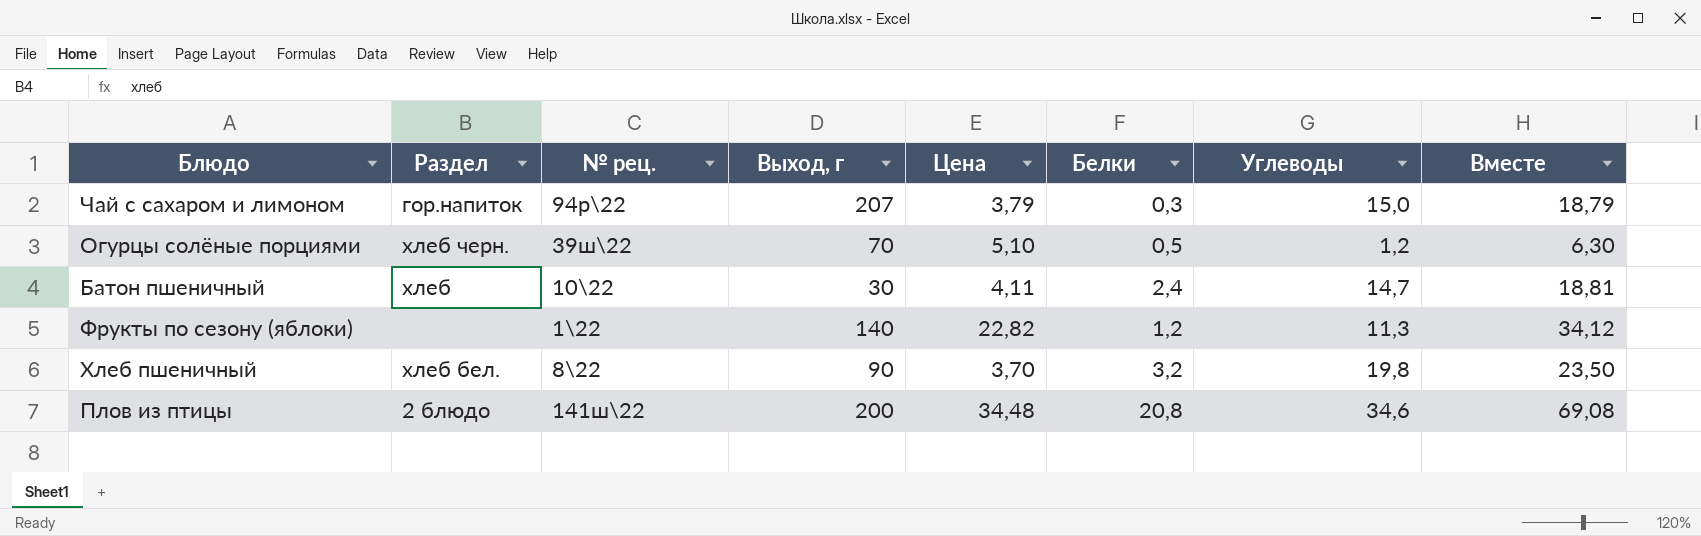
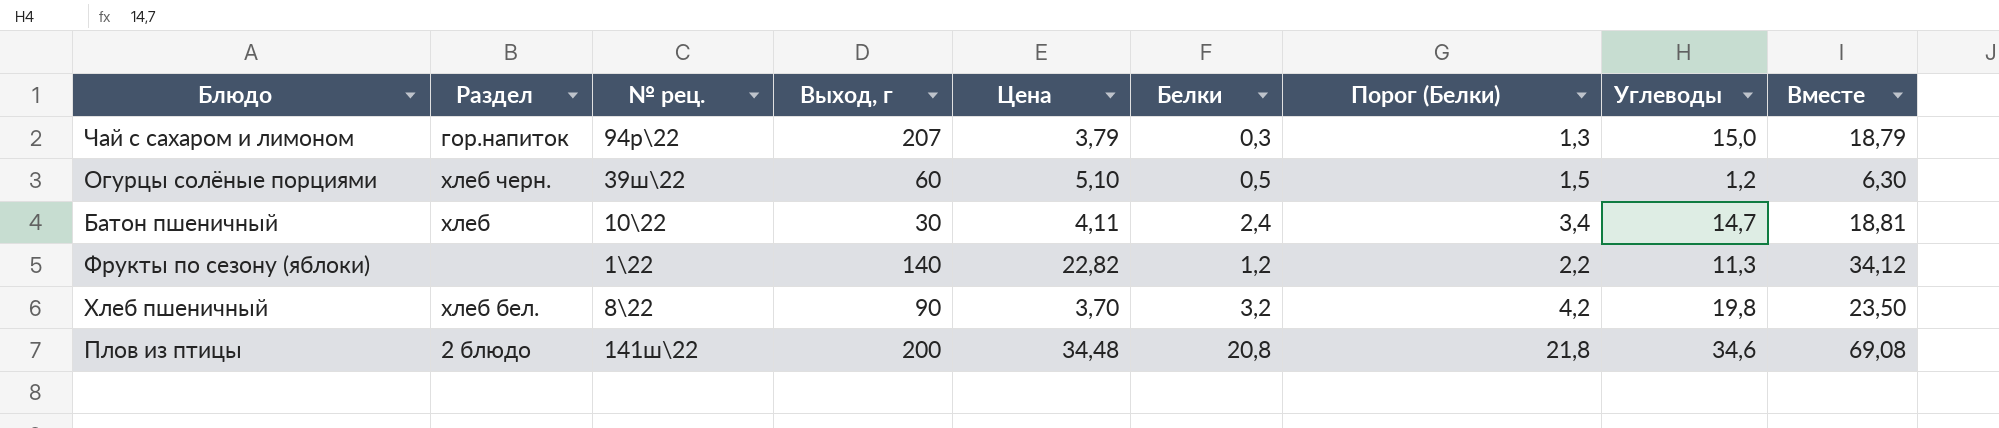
column Порог (Белки) | formula: none -> [Белки] + 1
Огурцы солёные порциями | Выход, г: 70 -> 60

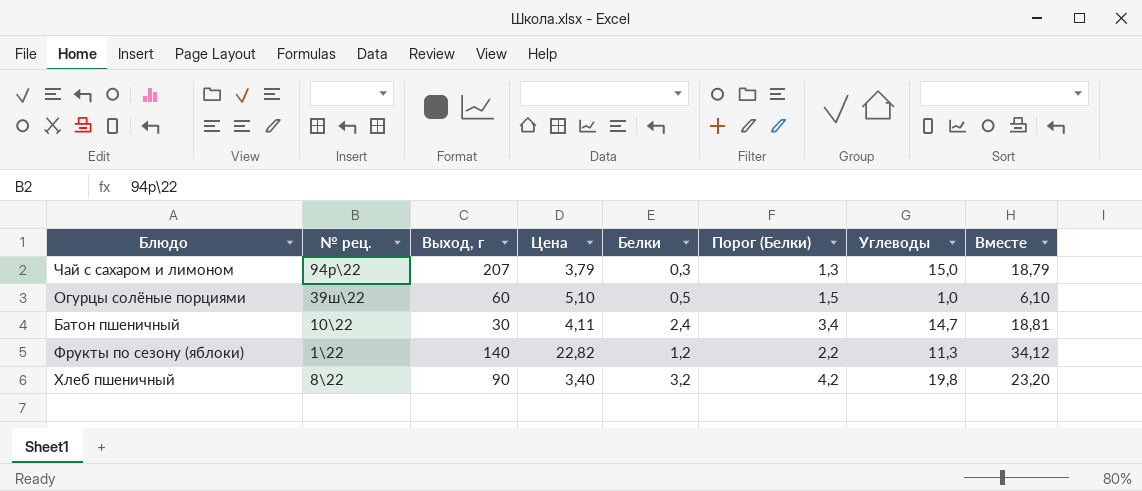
column Раздел | position: 2 -> none
row Плов из птицы: 2 блюдо | 141ш\22 | 200 | 34,48 | 20,8 | 21,8 | 34,6 | 69,08 -> none
Огурцы солёные порциями | Углеводы: 1,2 -> 1,0
Огурцы солёные порциями | Вместе: 6,30 -> 6,10
Хлеб пшеничный | Цена: 3,70 -> 3,40
Хлеб пшеничный | Вместе: 23,50 -> 23,20

